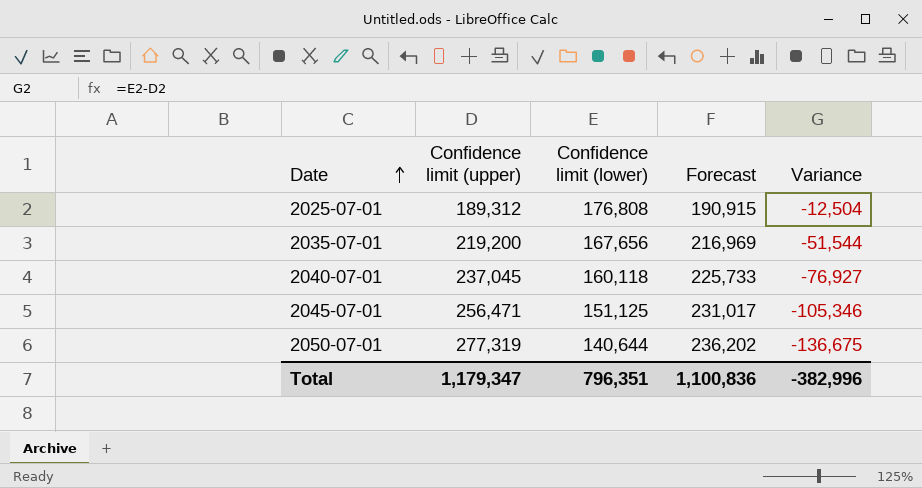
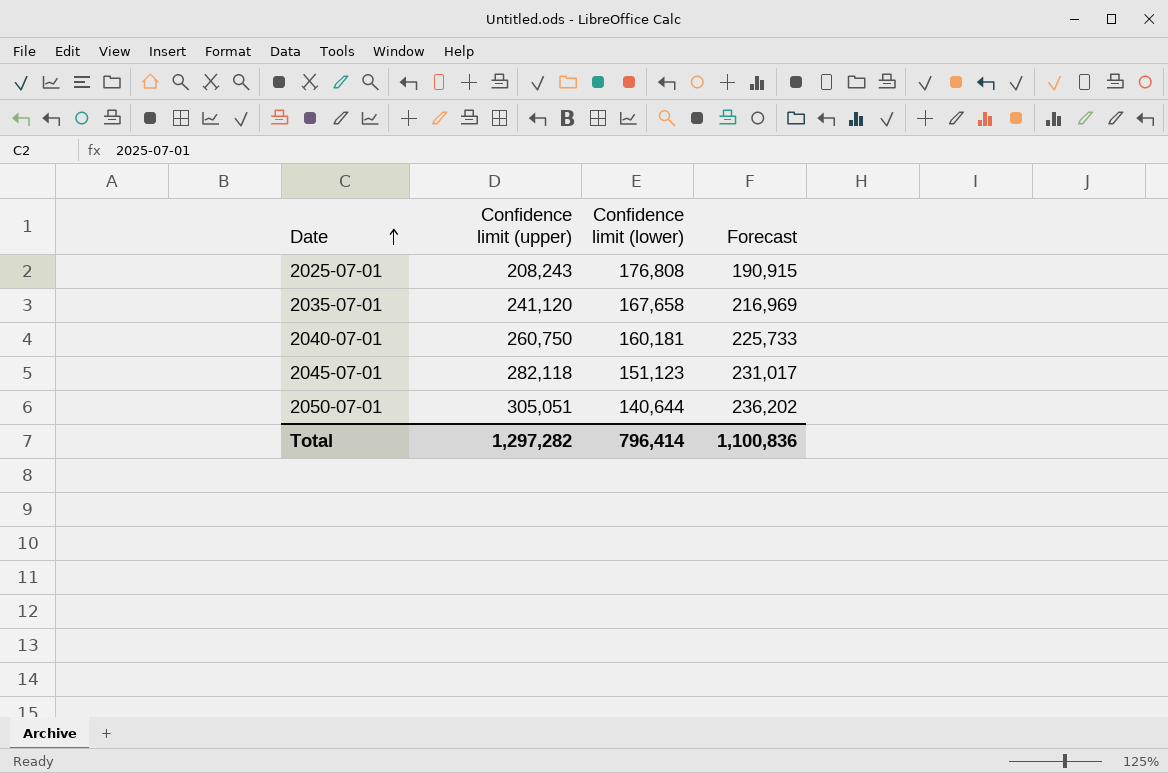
column Variance | formula: [Confidence limit (lower)] - [Confidence limit (upper)] -> none
2025-07-01 | Confidence limit (upper): 189,312 -> 208,243
2035-07-01 | Confidence limit (upper): 219,200 -> 241,120
2035-07-01 | Confidence limit (lower): 167,656 -> 167,658
2040-07-01 | Confidence limit (upper): 237,045 -> 260,750
2040-07-01 | Confidence limit (lower): 160,118 -> 160,181
2045-07-01 | Confidence limit (upper): 256,471 -> 282,118
2045-07-01 | Confidence limit (lower): 151,125 -> 151,123
2050-07-01 | Confidence limit (upper): 277,319 -> 305,051
Total | Confidence limit (upper): 1,179,347 -> 1,297,282
Total | Confidence limit (lower): 796,351 -> 796,414

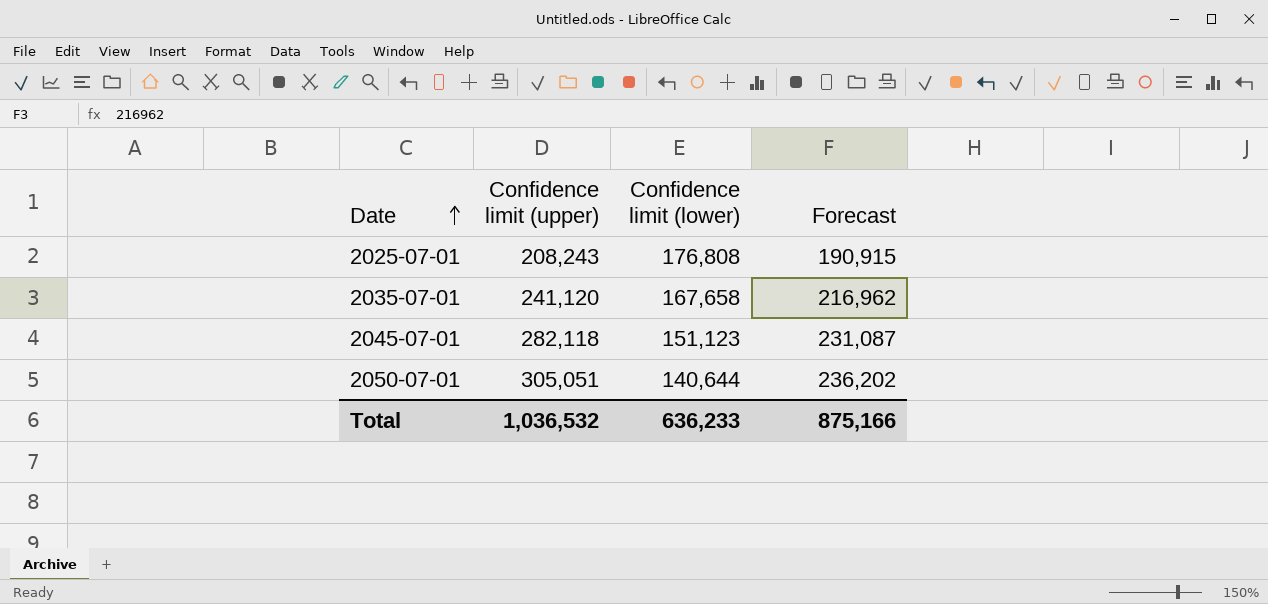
row 2040-07-01: 260,750 | 160,181 | 225,733 -> none
2035-07-01 | Forecast: 216,969 -> 216,962
2045-07-01 | Forecast: 231,017 -> 231,087
Total | Confidence limit (upper): 1,297,282 -> 1,036,532
Total | Confidence limit (lower): 796,414 -> 636,233
Total | Forecast: 1,100,836 -> 875,166

